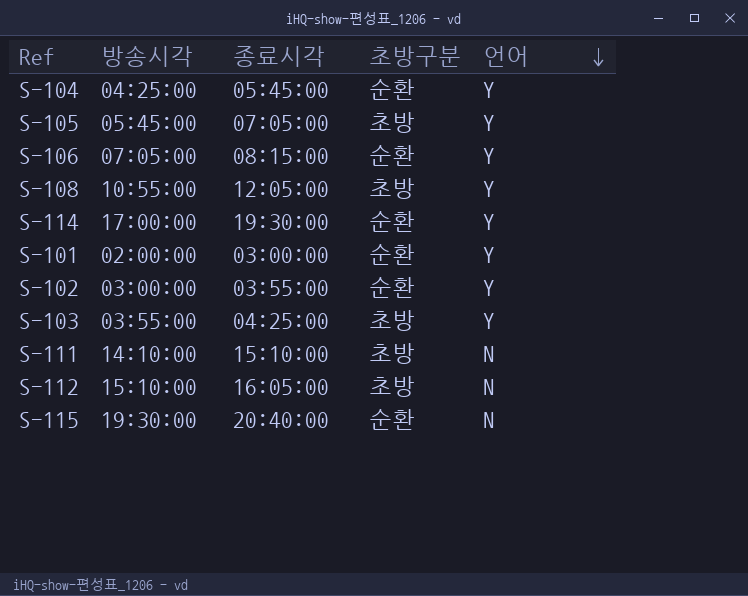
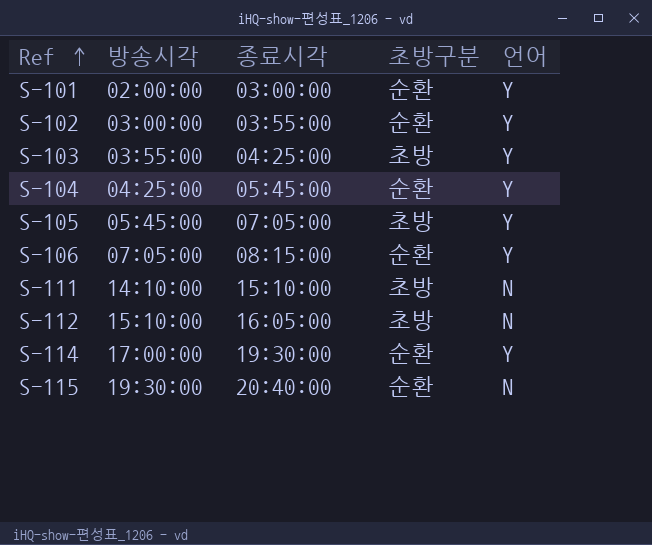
row order: 언어 descending -> Ref ascending
row S-108: 10:55:00 | 12:05:00 | 초방 | Y -> none

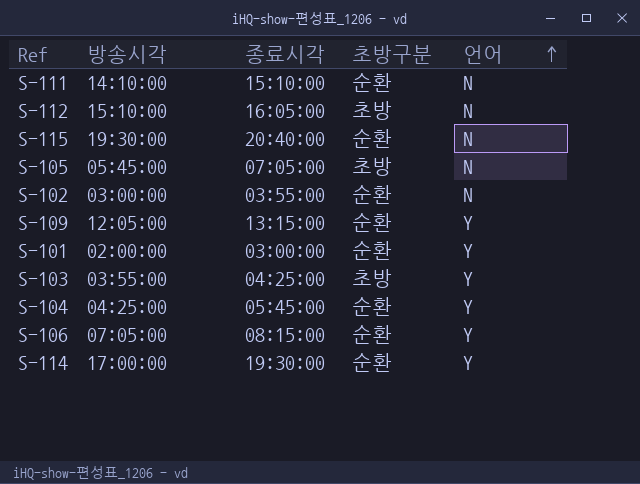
row order: Ref ascending -> 언어 ascending
S-111 | 초방구분: 초방 -> 순환
S-105 | 언어: Y -> N
S-102 | 언어: Y -> N
row S-109: none -> 12:05:00 | 13:15:00 | 순환 | Y

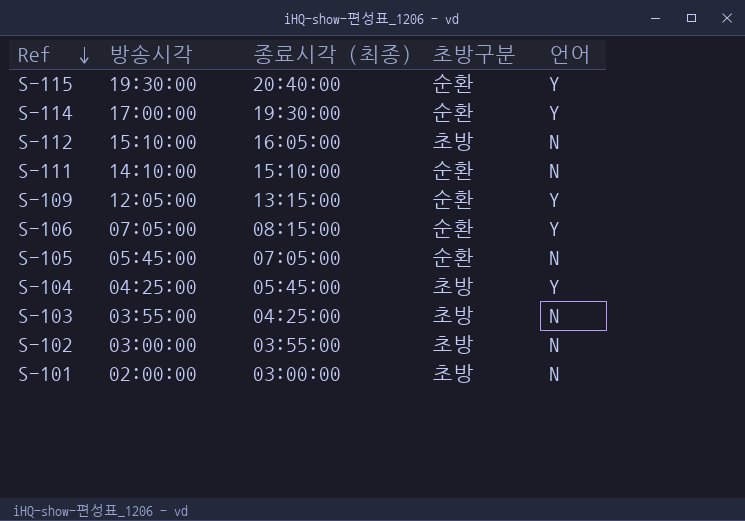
row order: 언어 ascending -> Ref descending
column name: 종료시각 -> 종료시각 (최종)
S-115 | 언어: N -> Y
S-105 | 초방구분: 초방 -> 순환
S-104 | 초방구분: 순환 -> 초방
S-103 | 언어: Y -> N
S-102 | 초방구분: 순환 -> 초방
S-101 | 초방구분: 순환 -> 초방
S-101 | 언어: Y -> N

